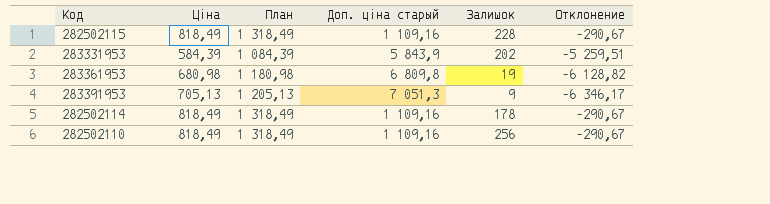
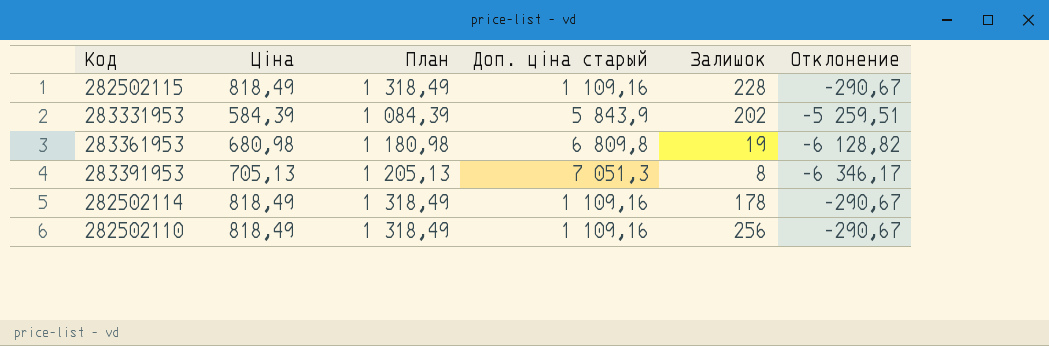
283391953 | Залишок: 9 -> 8

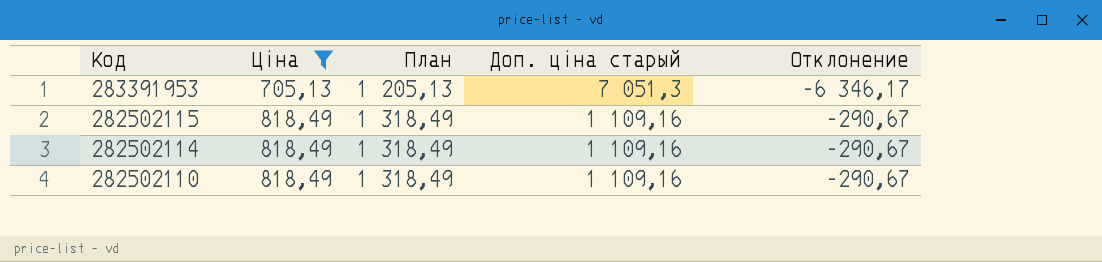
filter: none -> Ціна >= 705,13
row order: none -> Код descending
column Залишок | position: 5 -> none

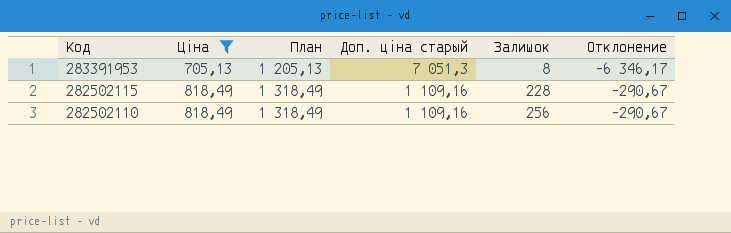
column Залишок | position: none -> 5
row 282502114: 818,49 | 1 318,49 | 1 109,16 | -290,67 -> none

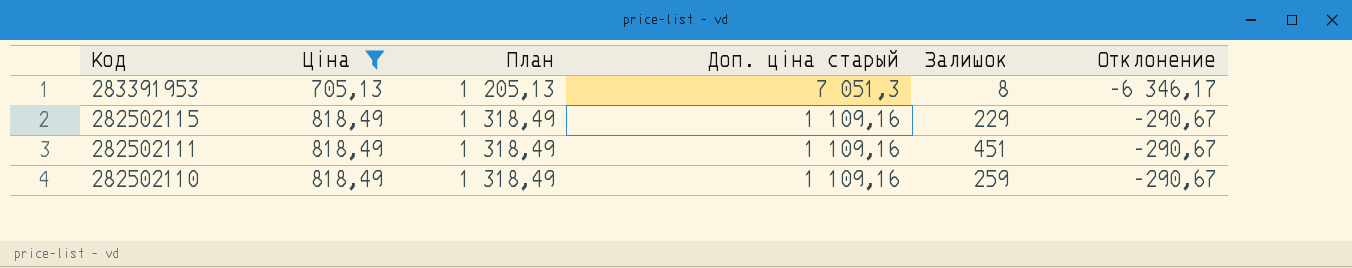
282502115 | Залишок: 228 -> 229
row 282502111: none -> 818,49 | 1 318,49 | 1 109,16 | 451 | -290,67
282502110 | Залишок: 256 -> 259

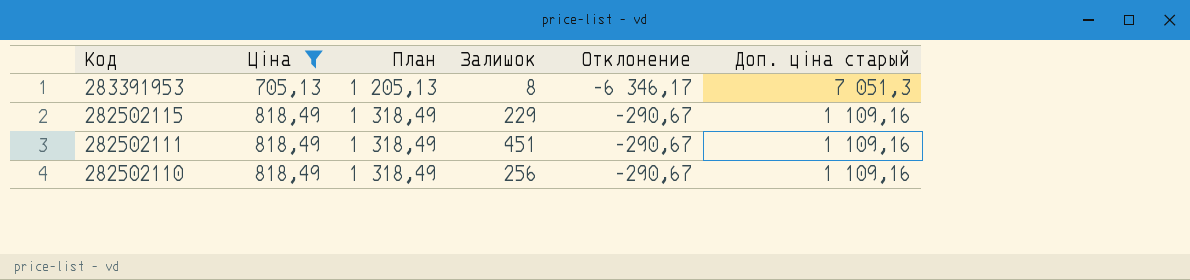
column Доп. ціна старый | position: 4 -> 6
282502110 | Залишок: 259 -> 256

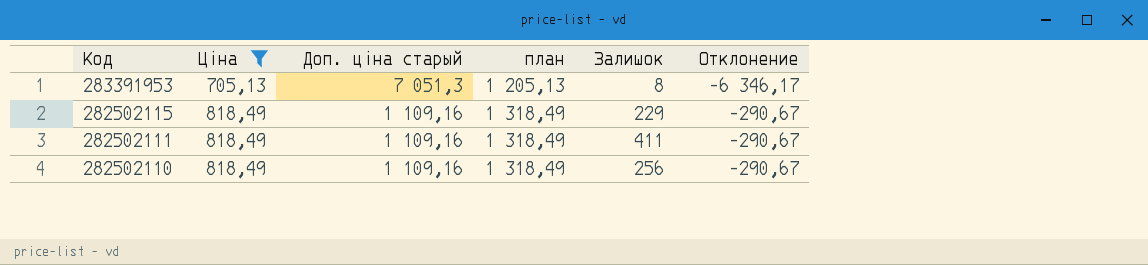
column Доп. ціна старый | position: 6 -> 3
column name: План -> план
282502111 | Залишок: 451 -> 411

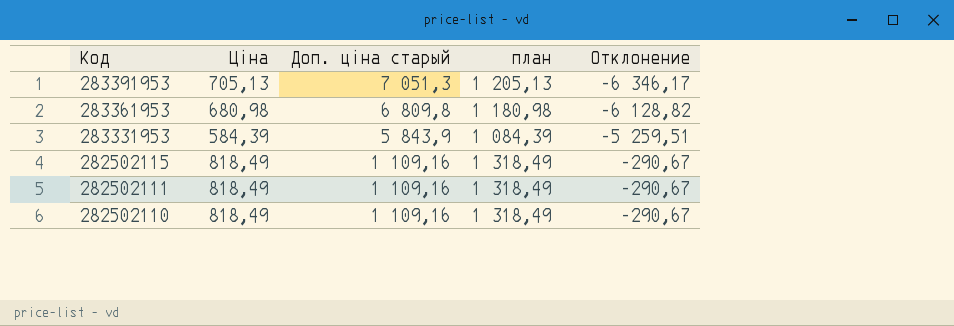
filter: Ціна >= 705,13 -> none
column Залишок | position: 5 -> none

